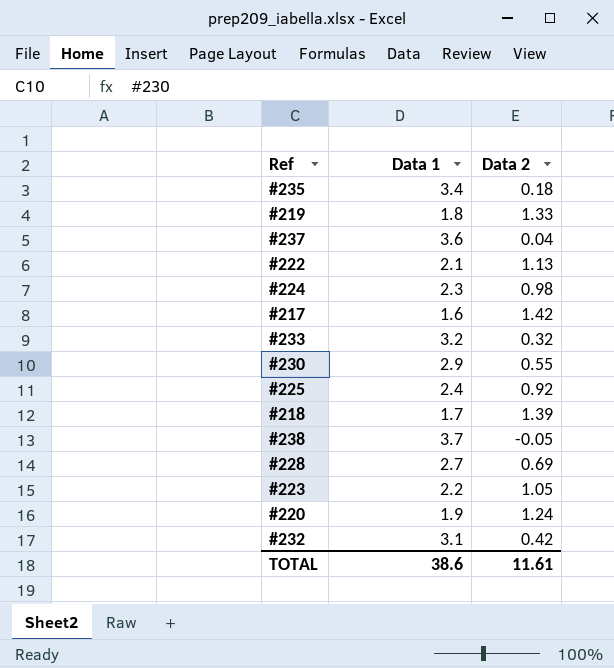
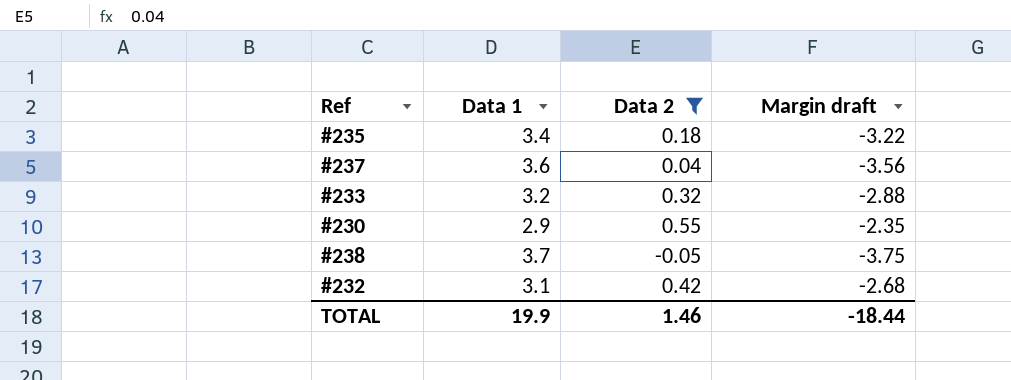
filter: none -> Data 2 <= 0.55
column Margin draft | formula: none -> [Data 2] - [Data 1]
TOTAL | Data 1: 38.6 -> 19.9
TOTAL | Data 2: 11.61 -> 1.46

